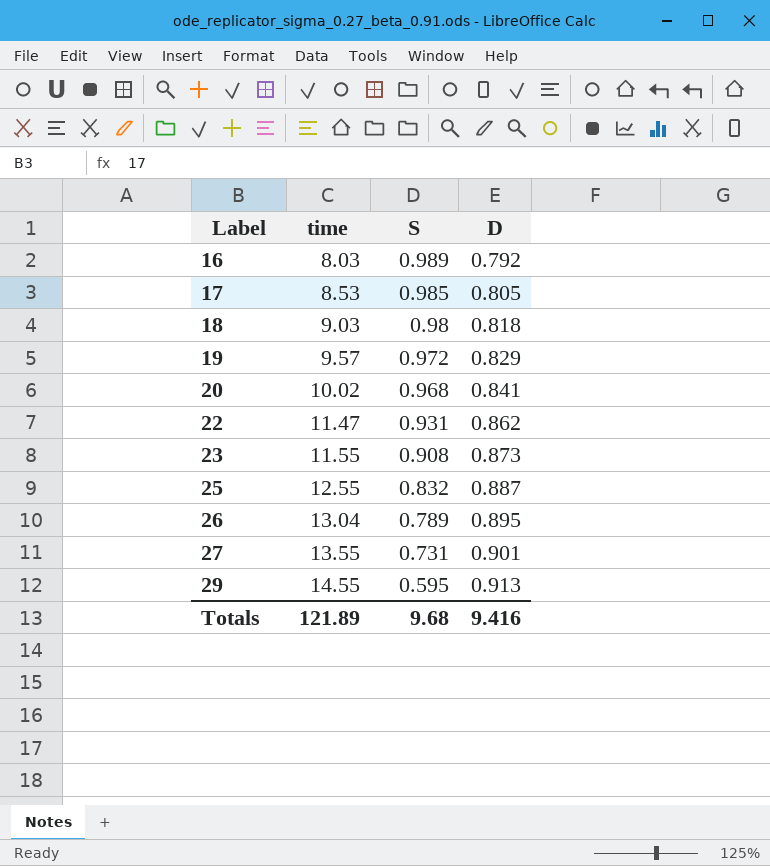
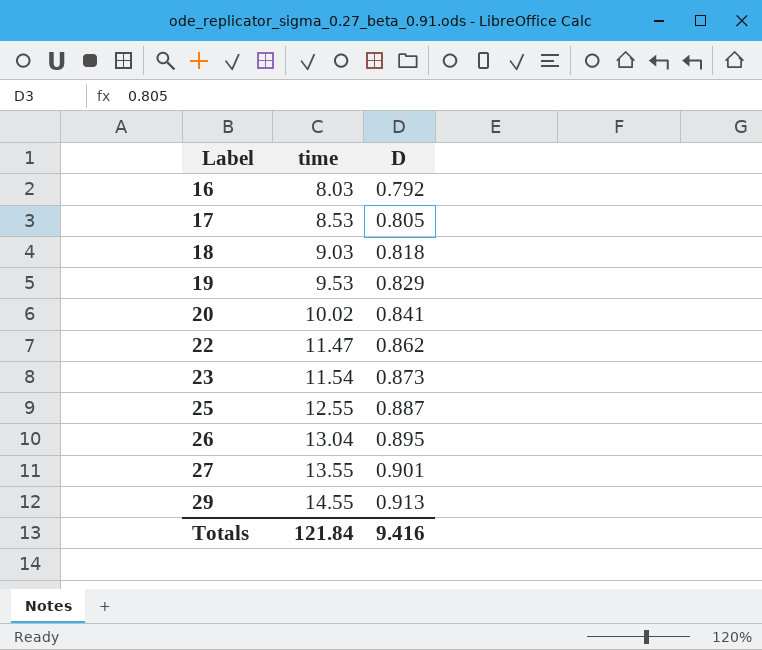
column S | position: 3 -> none
19 | time: 9.57 -> 9.53
23 | time: 11.55 -> 11.54
Totals | time: 121.89 -> 121.84

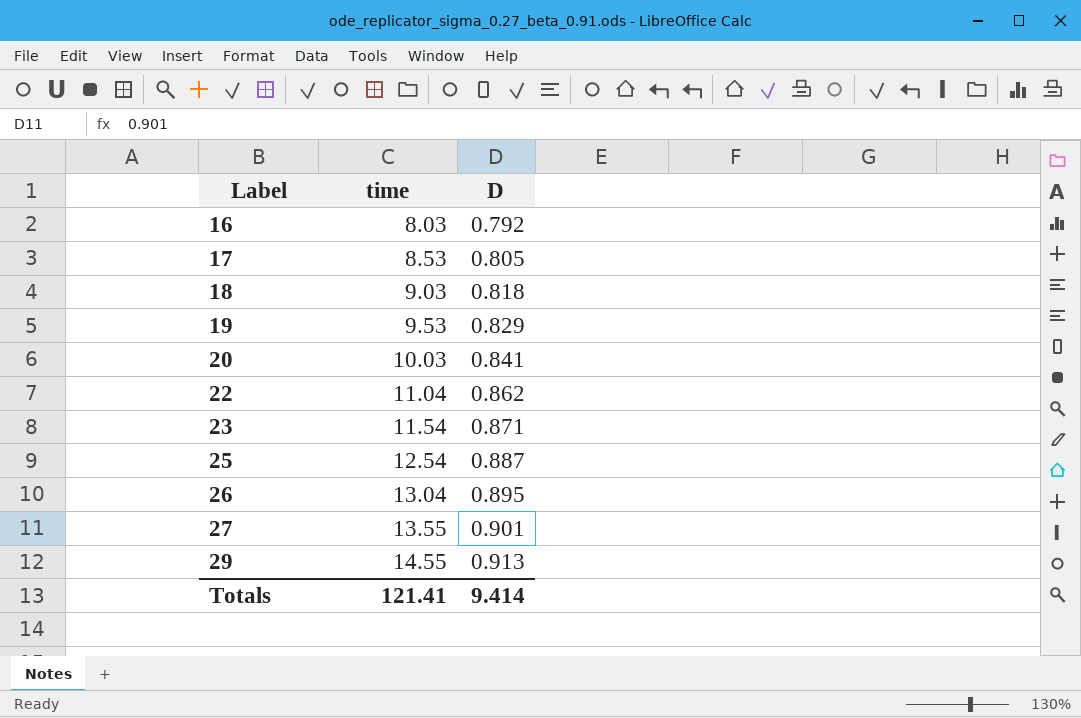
20 | time: 10.02 -> 10.03
22 | time: 11.47 -> 11.04
23 | D: 0.873 -> 0.871
25 | time: 12.55 -> 12.54
Totals | time: 121.84 -> 121.41
Totals | D: 9.416 -> 9.414

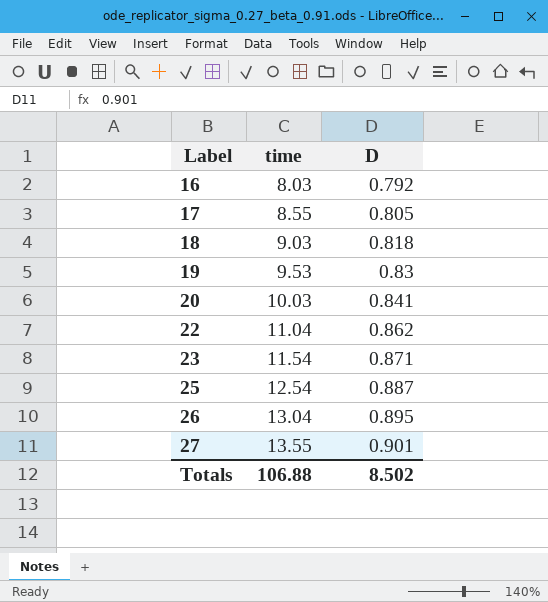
row 29: 14.55 | 0.913 -> none
17 | time: 8.53 -> 8.55
19 | D: 0.829 -> 0.83
Totals | time: 121.41 -> 106.88
Totals | D: 9.414 -> 8.502

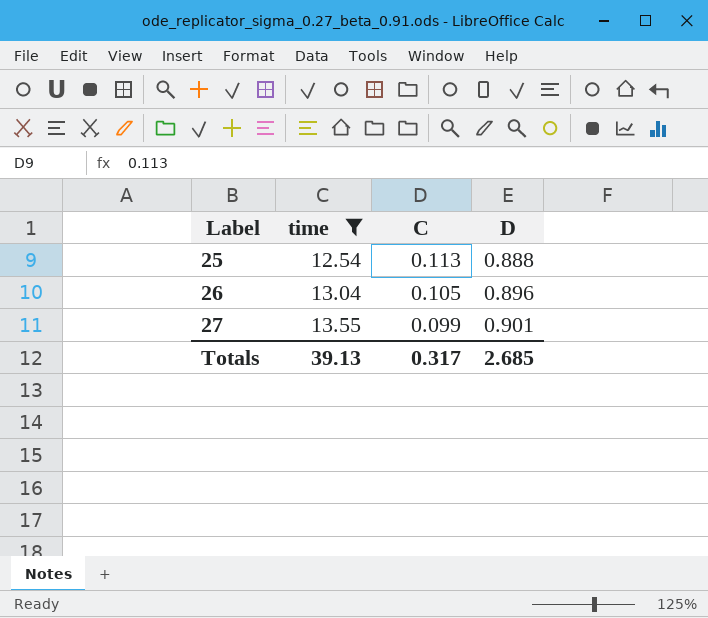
filter: none -> time >= 12.54
column C | position: none -> 3
25 | D: 0.887 -> 0.888
26 | D: 0.895 -> 0.896
Totals | time: 106.88 -> 39.13
Totals | D: 8.502 -> 2.685

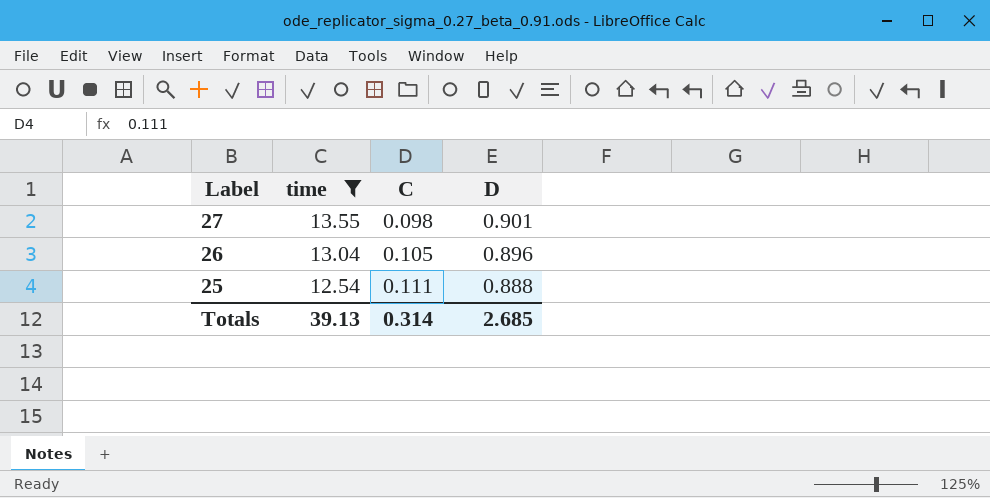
row order: Label ascending -> Label descending
27 | C: 0.099 -> 0.098
25 | C: 0.113 -> 0.111
Totals | C: 0.317 -> 0.314

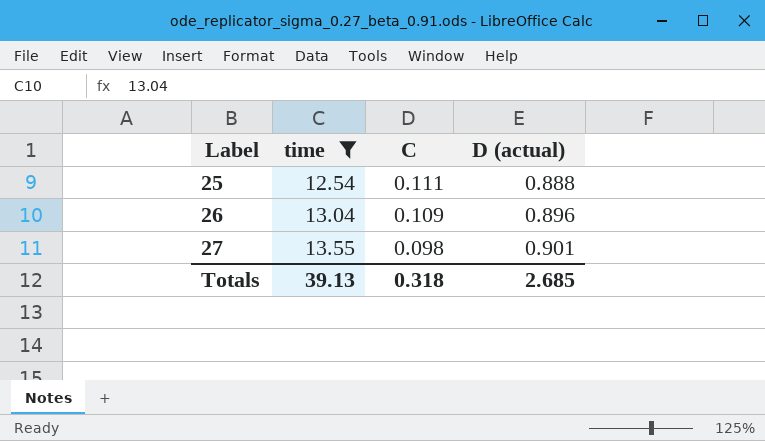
row order: Label descending -> Label ascending
column name: D -> D (actual)
26 | C: 0.105 -> 0.109
Totals | C: 0.314 -> 0.318

